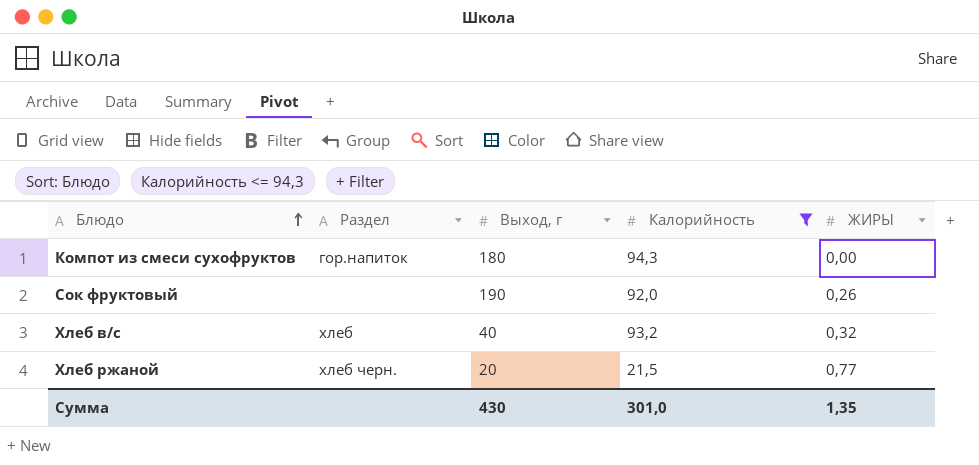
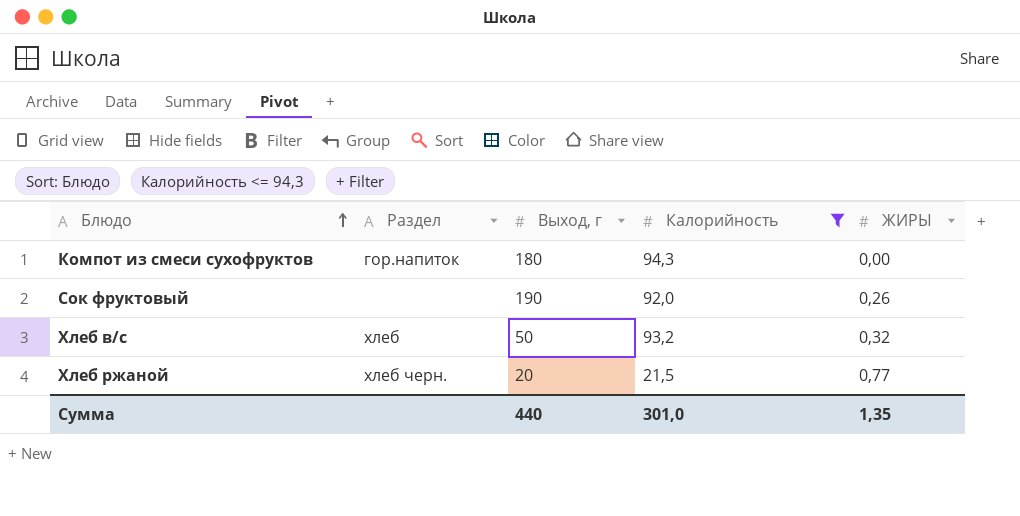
Хлеб в/с | Выход, г: 40 -> 50
Сумма | Выход, г: 430 -> 440

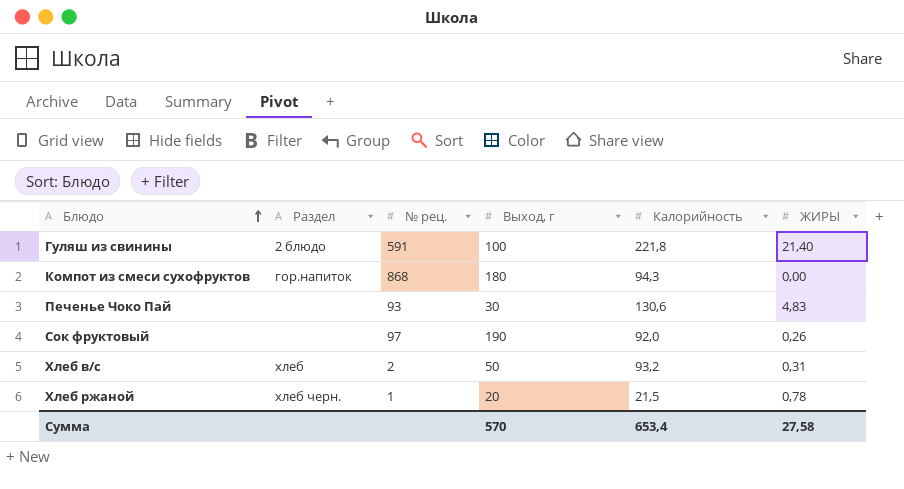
filter: Калорийность <= 94,3 -> none
column № рец. | position: none -> 3
Хлеб в/с | ЖИРЫ: 0,32 -> 0,31
Хлеб ржаной | ЖИРЫ: 0,77 -> 0,78
Сумма | Выход, г: 440 -> 570
Сумма | Калорийность: 301,0 -> 653,4
Сумма | ЖИРЫ: 1,35 -> 27,58

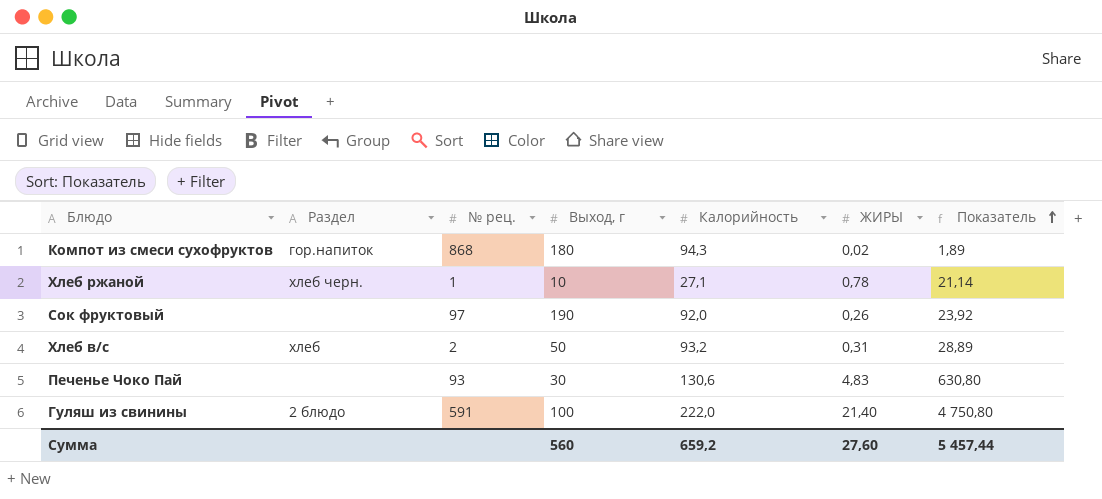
row order: Блюдо ascending -> Показатель ascending
column Показатель | formula: none -> [Калорийность] * [ЖИРЫ]
Компот из смеси сухофруктов | ЖИРЫ: 0,00 -> 0,02
Хлеб ржаной | Выход, г: 20 -> 10
Хлеб ржаной | Калорийность: 21,5 -> 27,1
Гуляш из свинины | Калорийность: 221,8 -> 222,0
Сумма | Выход, г: 570 -> 560
Сумма | Калорийность: 653,4 -> 659,2
Сумма | ЖИРЫ: 27,58 -> 27,60

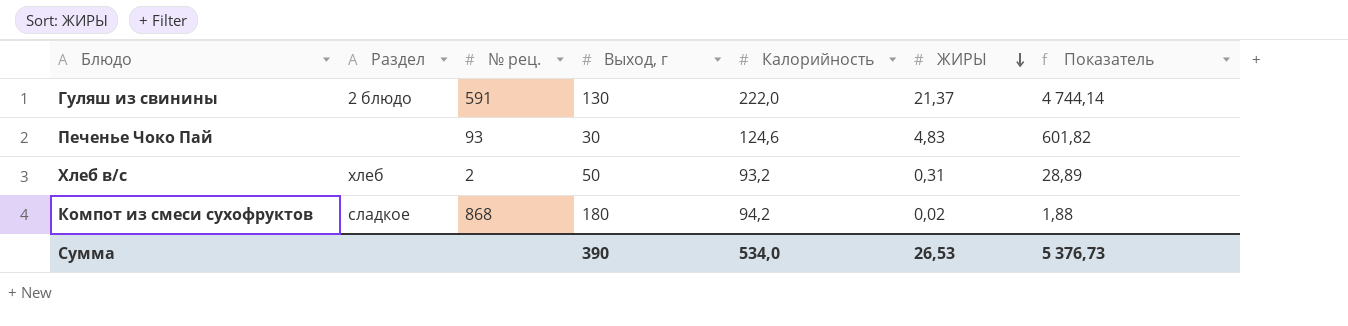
row order: Показатель ascending -> ЖИРЫ descending
row Хлеб ржаной: хлеб черн. | 1 | 10 | 27,1 | 0,78 | 21,14 -> none
row Сок фруктовый: none | 97 | 190 | 92,0 | 0,26 | 23,92 -> none
Гуляш из свинины | Выход, г: 100 -> 130
Гуляш из свинины | ЖИРЫ: 21,40 -> 21,37
Гуляш из свинины | Показатель: 4 750,80 -> 4 744,14
Печенье Чоко Пай | Калорийность: 130,6 -> 124,6
Печенье Чоко Пай | Показатель: 630,80 -> 601,82
Компот из смеси сухофруктов | Раздел: гор.напиток -> сладкое
Компот из смеси сухофруктов | Калорийность: 94,3 -> 94,2
Компот из смеси сухофруктов | Показатель: 1,89 -> 1,88
Сумма | Выход, г: 560 -> 390
Сумма | Калорийность: 659,2 -> 534,0
Сумма | ЖИРЫ: 27,60 -> 26,53
Сумма | Показатель: 5 457,44 -> 5 376,73

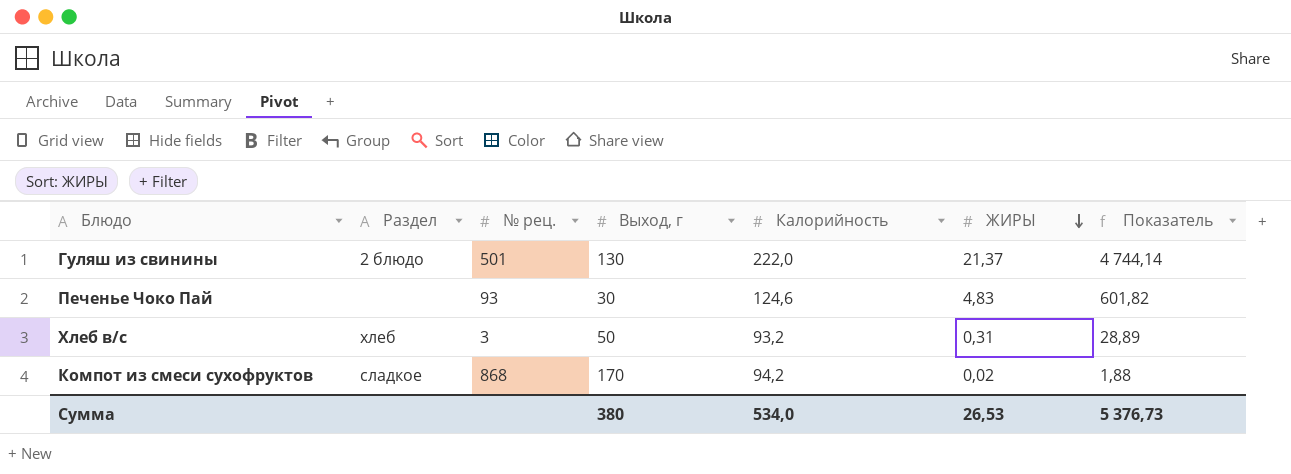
Гуляш из свинины | № рец.: 591 -> 501
Хлеб в/с | № рец.: 2 -> 3
Компот из смеси сухофруктов | Выход, г: 180 -> 170
Сумма | Выход, г: 390 -> 380

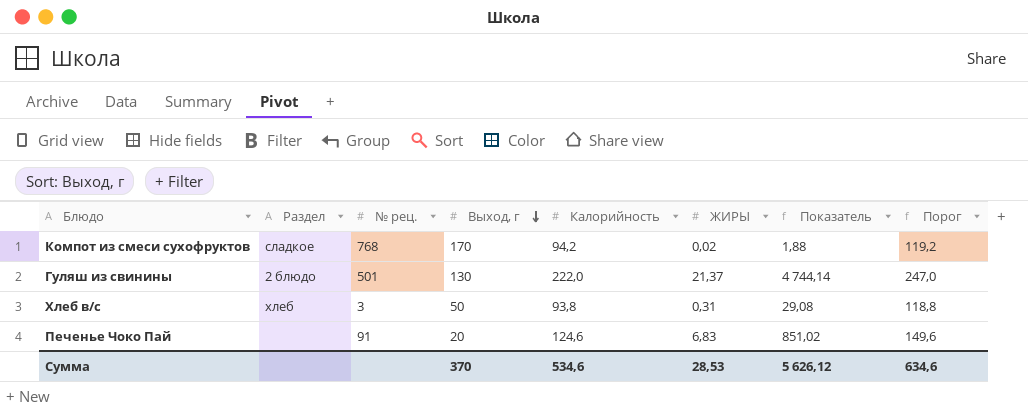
row order: ЖИРЫ descending -> Выход, г descending
column Порог | formula: none -> [Калорийность] + 25
Компот из смеси сухофруктов | № рец.: 868 -> 768
Хлеб в/с | Калорийность: 93,2 -> 93,8
Хлеб в/с | Показатель: 28,89 -> 29,08
Печенье Чоко Пай | № рец.: 93 -> 91
Печенье Чоко Пай | Выход, г: 30 -> 20
Печенье Чоко Пай | ЖИРЫ: 4,83 -> 6,83
Печенье Чоко Пай | Показатель: 601,82 -> 851,02
Сумма | Выход, г: 380 -> 370
Сумма | Калорийность: 534,0 -> 534,6
Сумма | ЖИРЫ: 26,53 -> 28,53
Сумма | Показатель: 5 376,73 -> 5 626,12

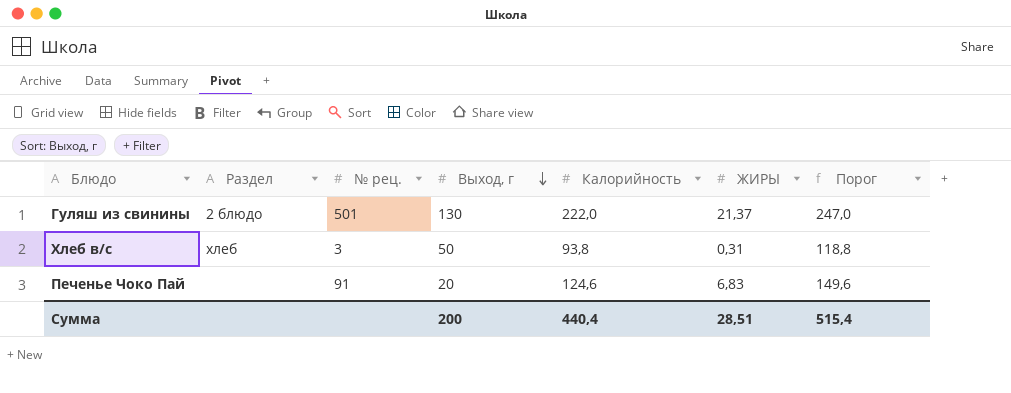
column Показатель | formula: [Калорийность] * [ЖИРЫ] -> none
row Компот из смеси сухофруктов: сладкое | 768 | 170 | 94,2 | 0,02 | 1,88 | 119,2 -> none
Сумма | Выход, г: 370 -> 200
Сумма | Калорийность: 534,6 -> 440,4
Сумма | ЖИРЫ: 28,53 -> 28,51
Сумма | Порог: 634,6 -> 515,4

